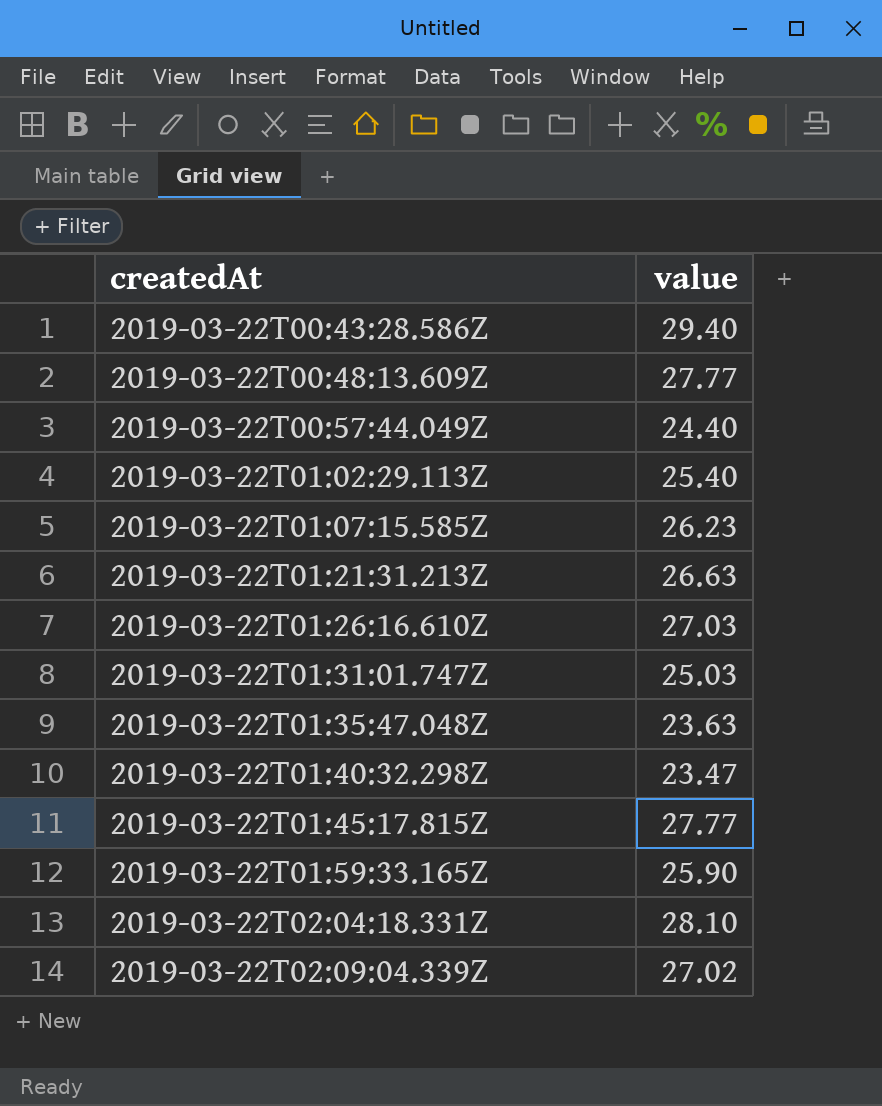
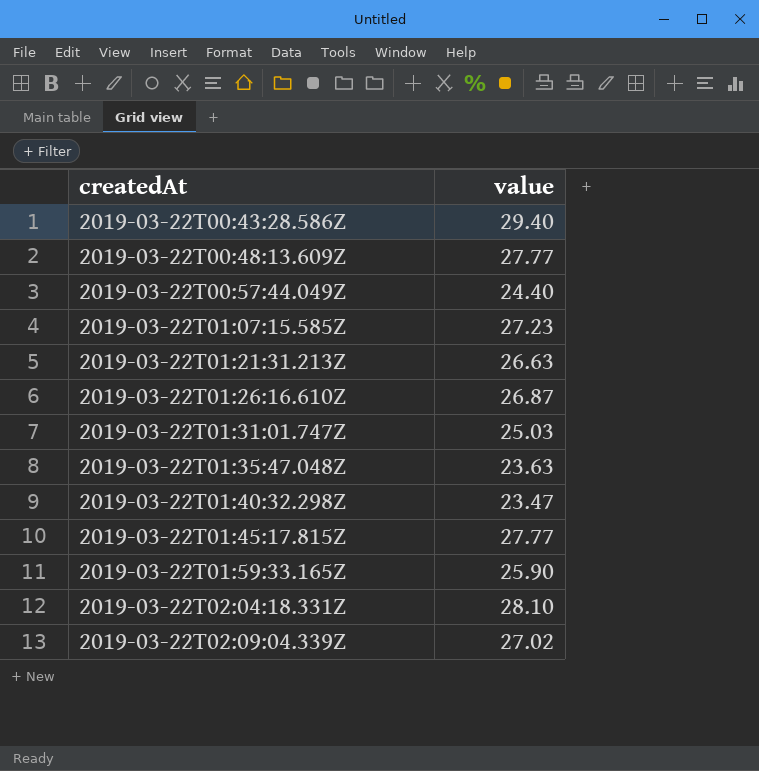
row 2019-03-22T01:02:29.113Z: 25.40 -> none
2019-03-22T01:07:15.585Z | value: 26.23 -> 27.23
2019-03-22T01:26:16.610Z | value: 27.03 -> 26.87

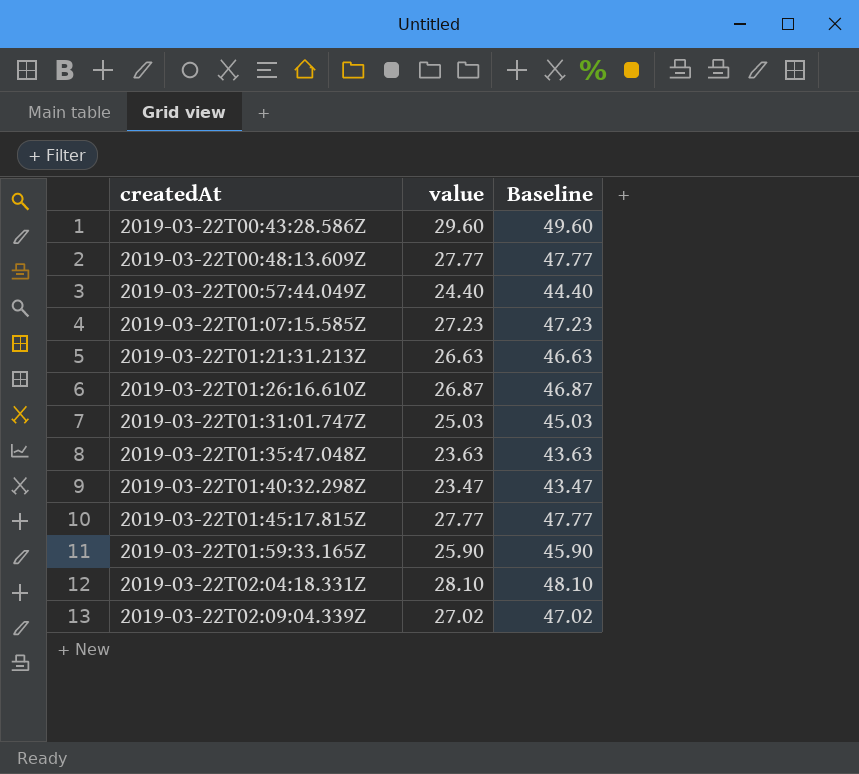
column Baseline | formula: none -> [value] + 20
2019-03-22T00:43:28.586Z | value: 29.40 -> 29.60

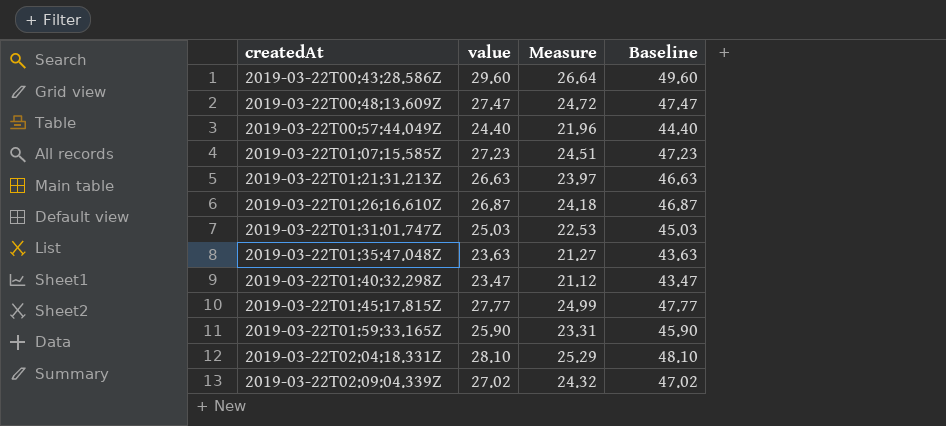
column Measure | formula: none -> [value] * 0.9
2019-03-22T00:48:13.609Z | value: 27.77 -> 27.47
2019-03-22T00:48:13.609Z | Baseline: 47.77 -> 47.47

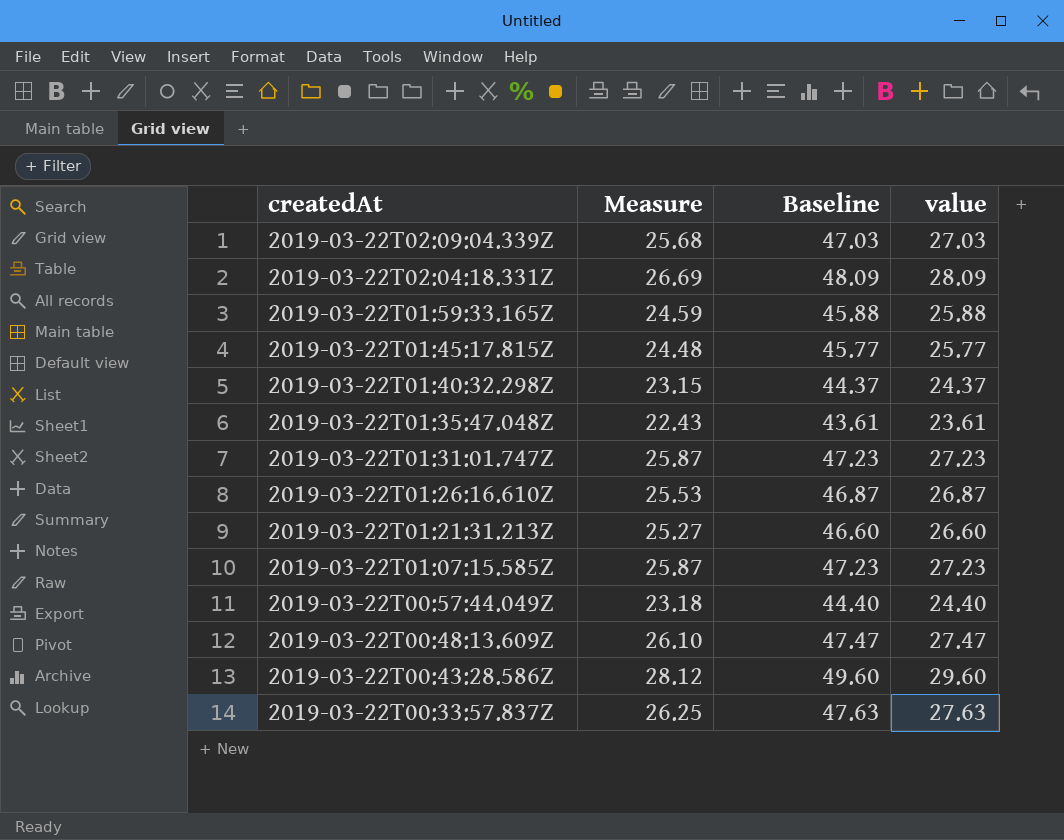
row order: createdAt ascending -> createdAt descending
column Measure | formula: [value] * 0.9 -> [value] * 0.95
column value | position: 2 -> 4
2019-03-22T02:09:04.339Z | Baseline: 47.02 -> 47.03
2019-03-22T02:09:04.339Z | value: 27.02 -> 27.03
2019-03-22T02:04:18.331Z | Baseline: 48.10 -> 48.09
2019-03-22T02:04:18.331Z | value: 28.10 -> 28.09
2019-03-22T01:59:33.165Z | Baseline: 45.90 -> 45.88
2019-03-22T01:59:33.165Z | value: 25.90 -> 25.88
2019-03-22T01:45:17.815Z | Baseline: 47.77 -> 45.77
2019-03-22T01:45:17.815Z | value: 27.77 -> 25.77
2019-03-22T01:40:32.298Z | Baseline: 43.47 -> 44.37
2019-03-22T01:40:32.298Z | value: 23.47 -> 24.37
2019-03-22T01:35:47.048Z | Baseline: 43.63 -> 43.61
2019-03-22T01:35:47.048Z | value: 23.63 -> 23.61
2019-03-22T01:31:01.747Z | Baseline: 45.03 -> 47.23
2019-03-22T01:31:01.747Z | value: 25.03 -> 27.23
2019-03-22T01:21:31.213Z | Baseline: 46.63 -> 46.60
2019-03-22T01:21:31.213Z | value: 26.63 -> 26.60
row 2019-03-22T00:33:57.837Z: none -> 26.25 | 47.63 | 27.63

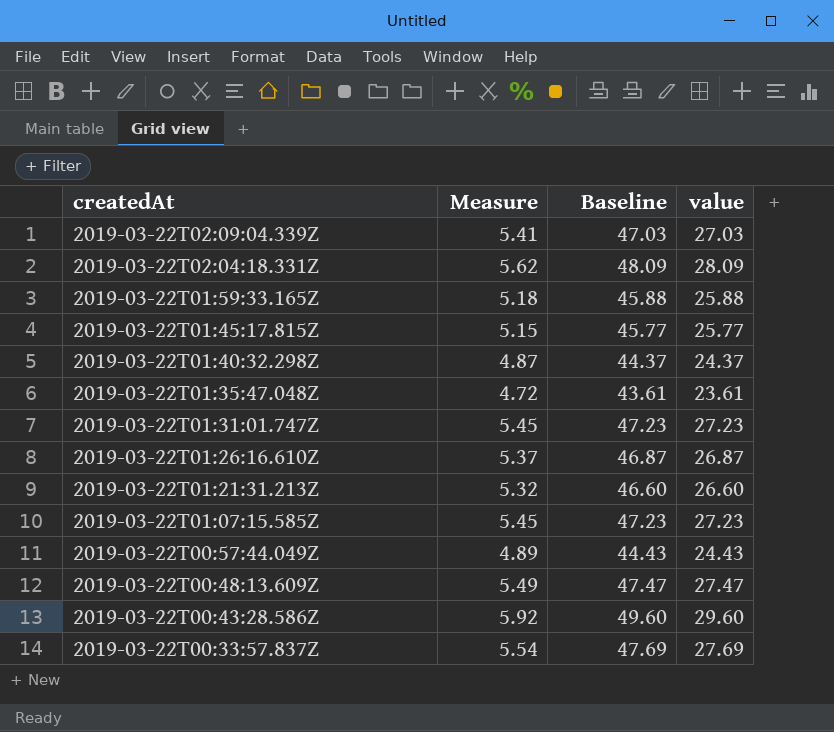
column Measure | formula: [value] * 0.95 -> [value] * 0.2
2019-03-22T00:57:44.049Z | Baseline: 44.40 -> 44.43
2019-03-22T00:57:44.049Z | value: 24.40 -> 24.43
2019-03-22T00:33:57.837Z | Baseline: 47.63 -> 47.69
2019-03-22T00:33:57.837Z | value: 27.63 -> 27.69

